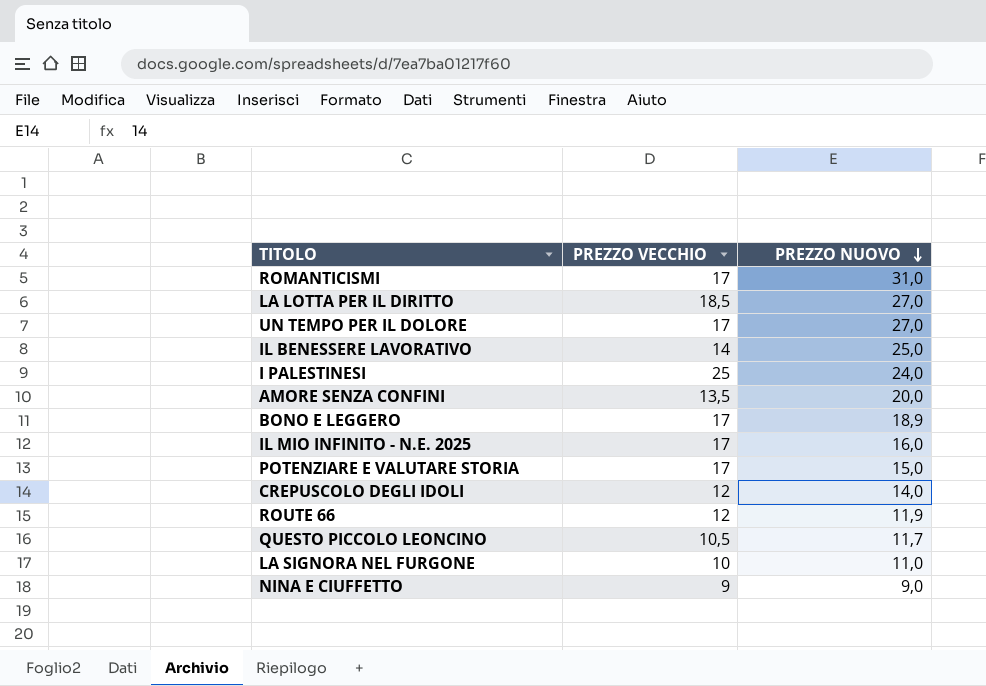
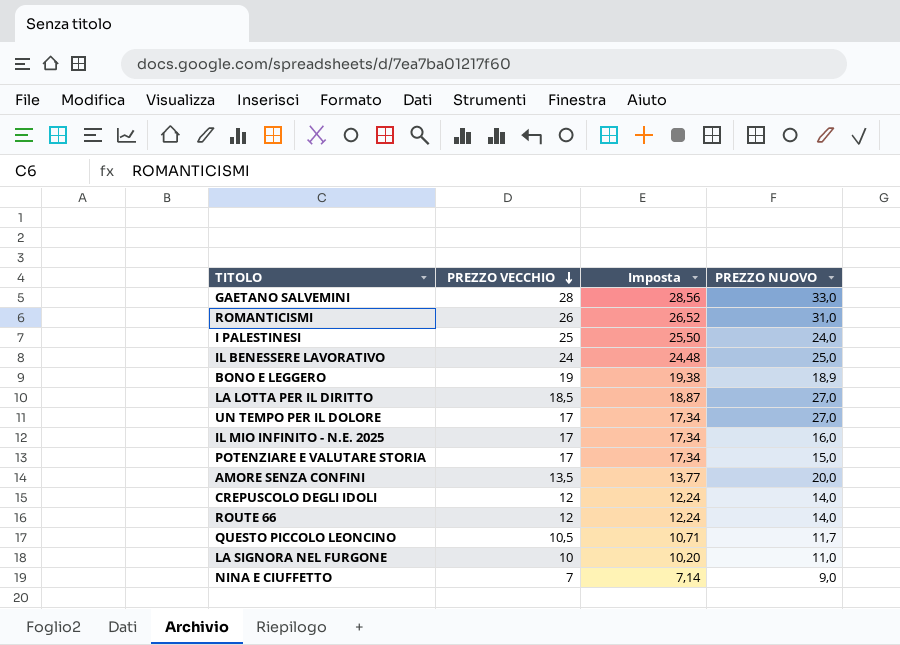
row order: PREZZO NUOVO descending -> PREZZO VECCHIO descending
column Imposta | formula: none -> [PREZZO VECCHIO] * 1,02
row GAETANO SALVEMINI: none -> 28 | 28,56 | 33,0
ROMANTICISMI | PREZZO VECCHIO: 17 -> 26
IL BENESSERE LAVORATIVO | PREZZO VECCHIO: 14 -> 24
BONO E LEGGERO | PREZZO VECCHIO: 17 -> 19
ROUTE 66 | PREZZO NUOVO: 11,9 -> 14,0
NINA E CIUFFETTO | PREZZO VECCHIO: 9 -> 7

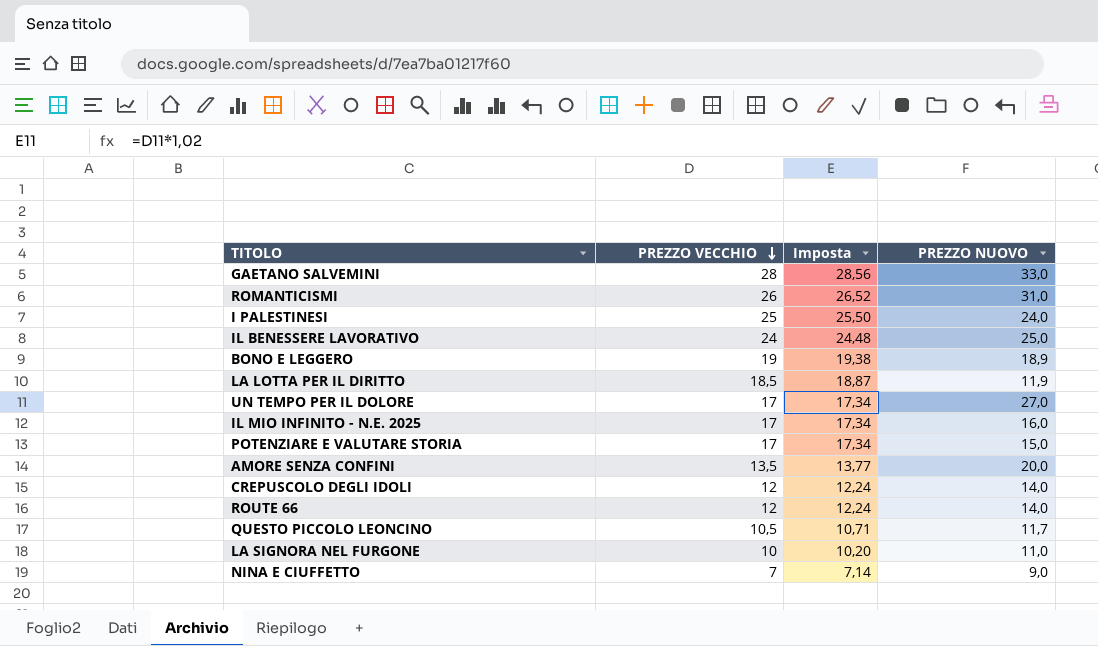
LA LOTTA PER IL DIRITTO | PREZZO NUOVO: 27,0 -> 11,9

